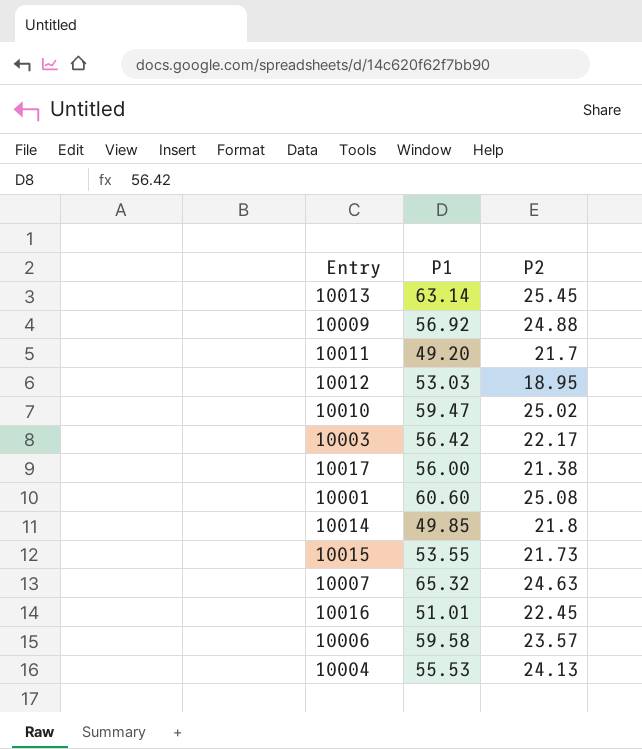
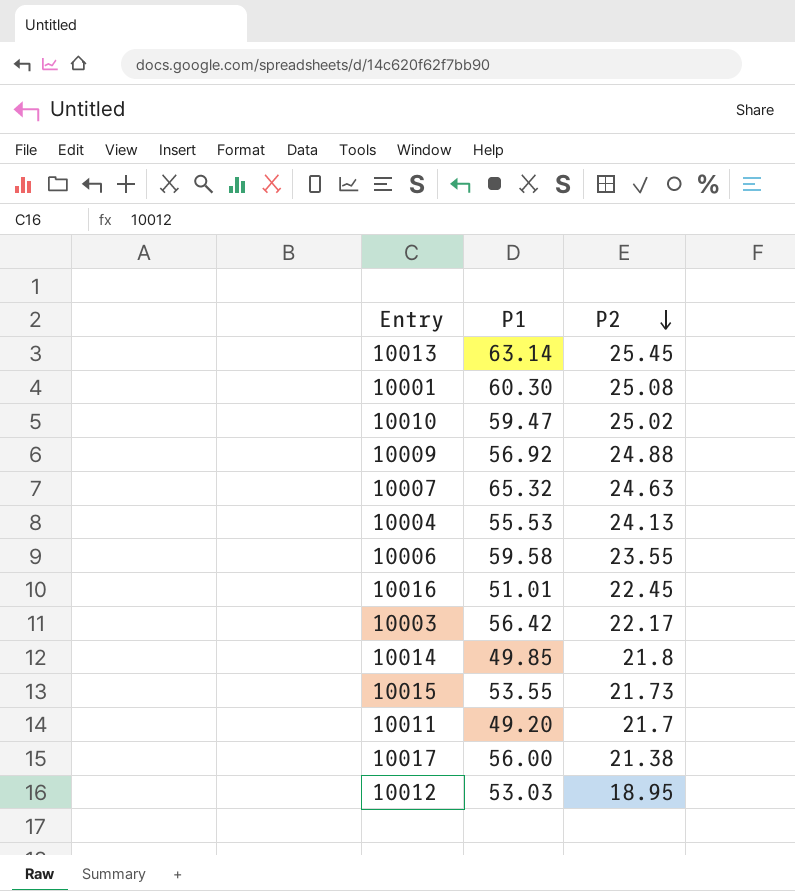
row order: none -> P2 descending
10001 | P1: 60.60 -> 60.30
10006 | P2: 23.57 -> 23.55

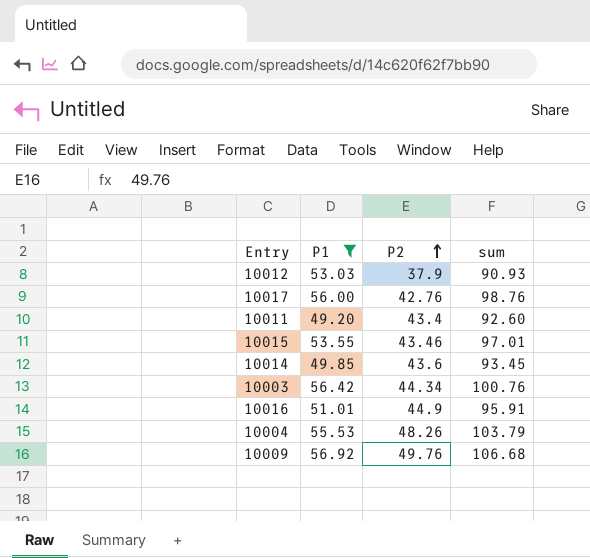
filter: none -> P1 <= 56.92
row order: P2 descending -> P2 ascending
column sum | formula: none -> [P1] + [P2]
10012 | P2: 18.95 -> 37.9
10017 | P2: 21.38 -> 42.76
10011 | P2: 21.7 -> 43.4
10015 | P2: 21.73 -> 43.46
10014 | P2: 21.8 -> 43.6
10003 | P2: 22.17 -> 44.34
10016 | P2: 22.45 -> 44.9
10004 | P2: 24.13 -> 48.26
10009 | P2: 24.88 -> 49.76

